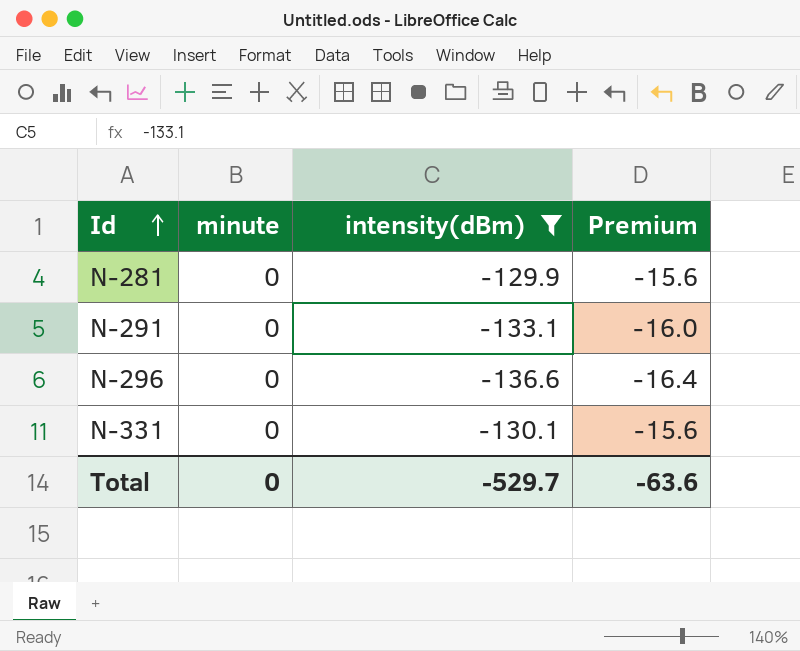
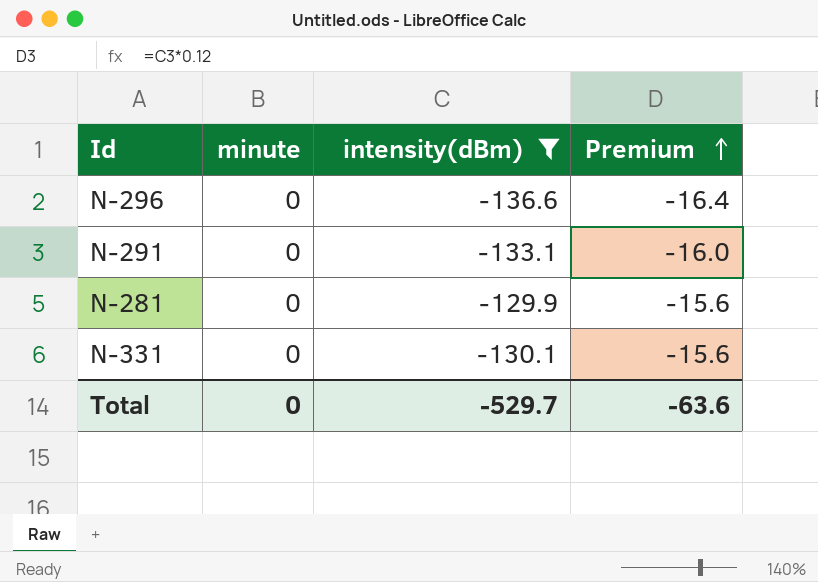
row order: Id ascending -> Premium ascending

